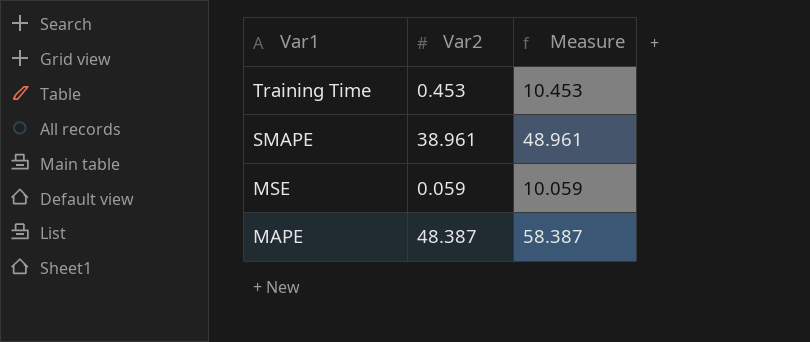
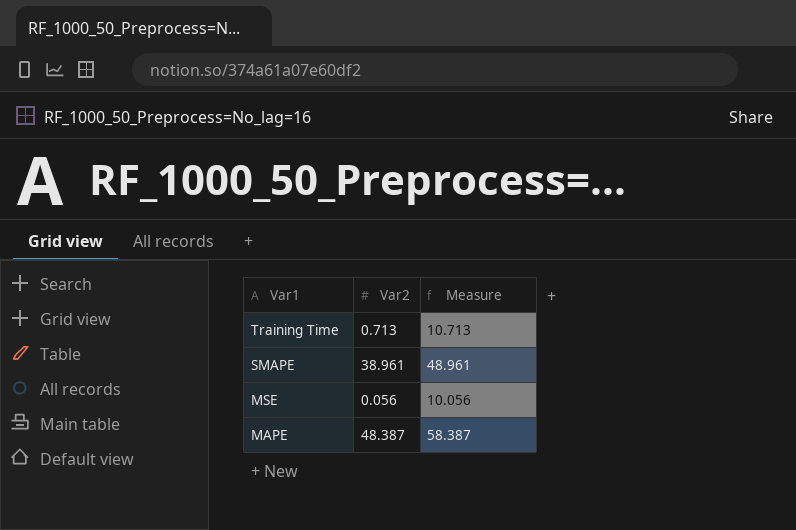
Training Time | Var2: 0.453 -> 0.713
Training Time | Measure: 10.453 -> 10.713
MSE | Var2: 0.059 -> 0.056
MSE | Measure: 10.059 -> 10.056

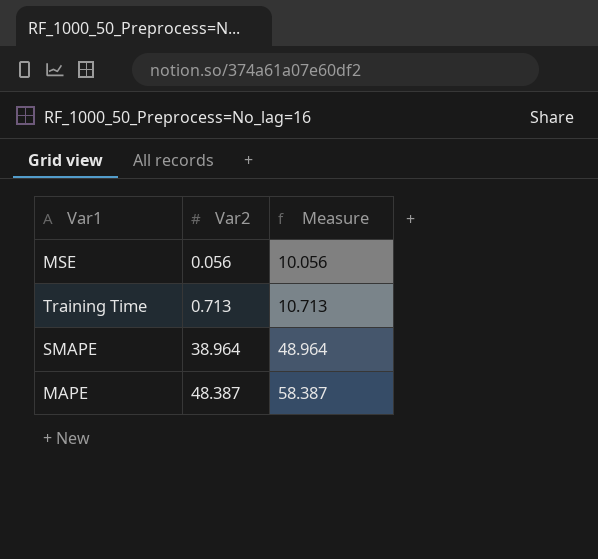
row order: Var1 descending -> Var2 ascending
SMAPE | Var2: 38.961 -> 38.964
SMAPE | Measure: 48.961 -> 48.964

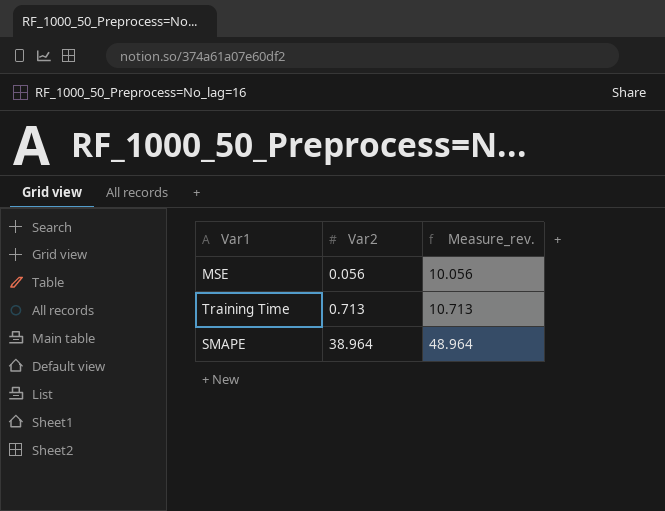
column name: Measure -> Measure_rev.
row MAPE: 48.387 | 58.387 -> none

